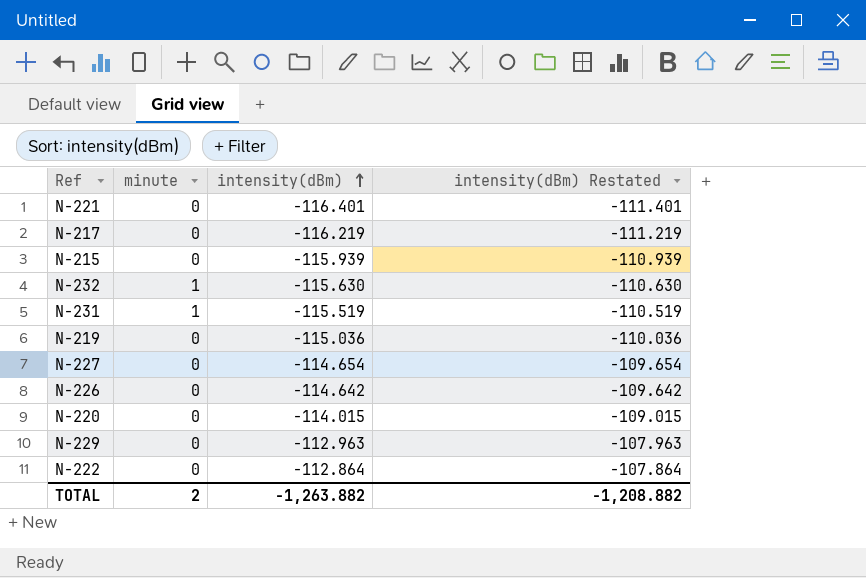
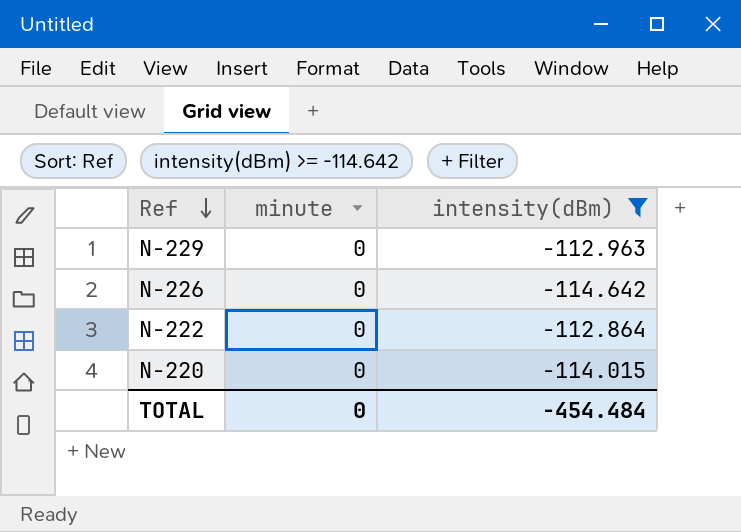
filter: none -> intensity(dBm) >= -114.642
row order: intensity(dBm) ascending -> Ref descending
column intensity(dBm) Restated | formula: [intensity(dBm)] + 5 -> none
TOTAL | minute: 2 -> 0
TOTAL | intensity(dBm): -1,263.882 -> -454.484

